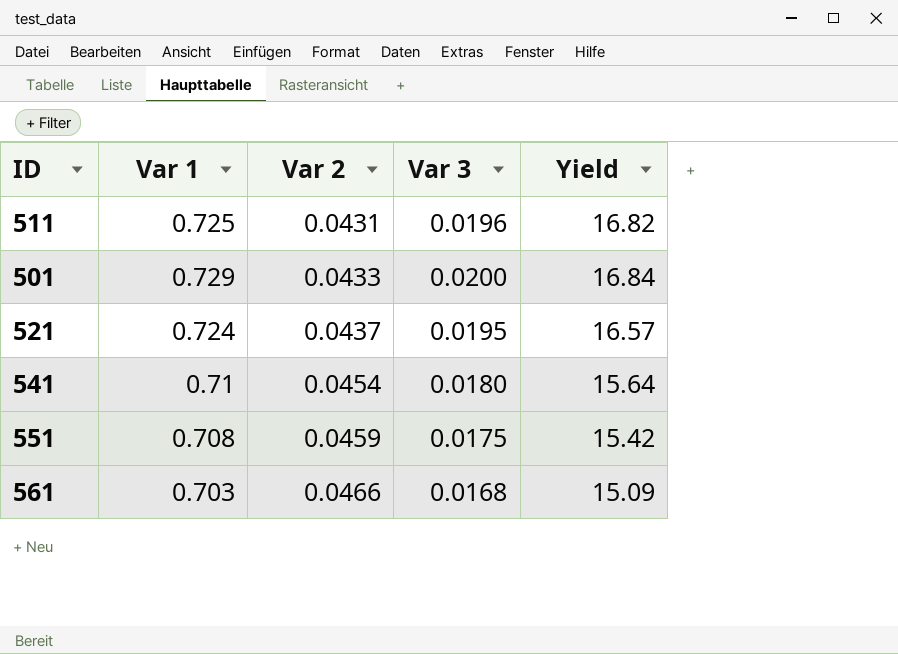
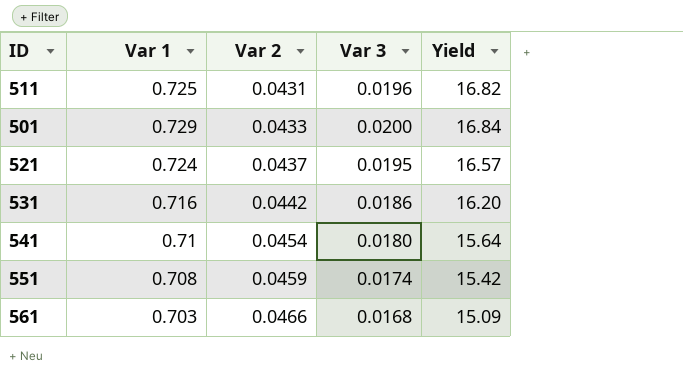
row 531: none -> 0.716 | 0.0442 | 0.0186 | 16.20
551 | Var 3: 0.0175 -> 0.0174

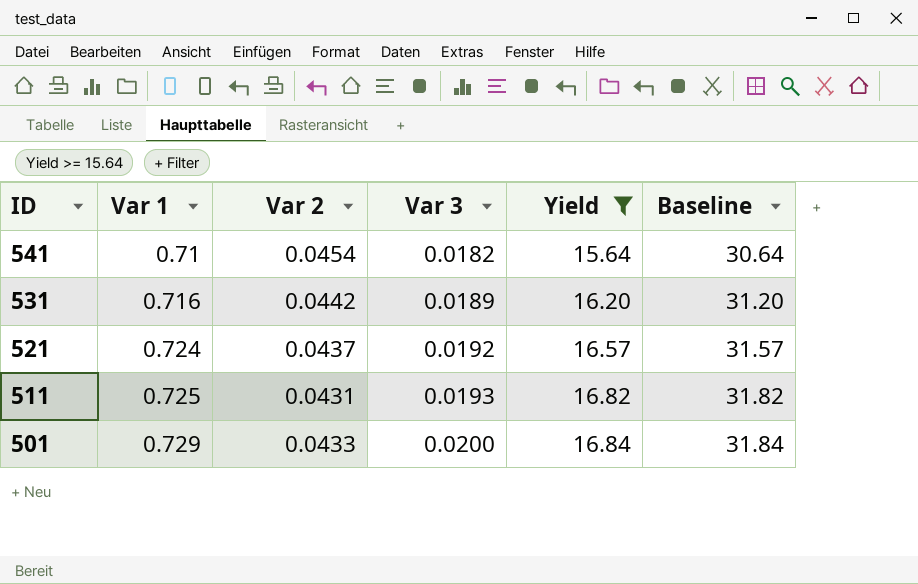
filter: none -> Yield >= 15.64
row order: Var 2 ascending -> ID descending
column Baseline | formula: none -> [Yield] + 15
541 | Var 3: 0.0180 -> 0.0182
531 | Var 3: 0.0186 -> 0.0189
521 | Var 3: 0.0195 -> 0.0192
511 | Var 3: 0.0196 -> 0.0193

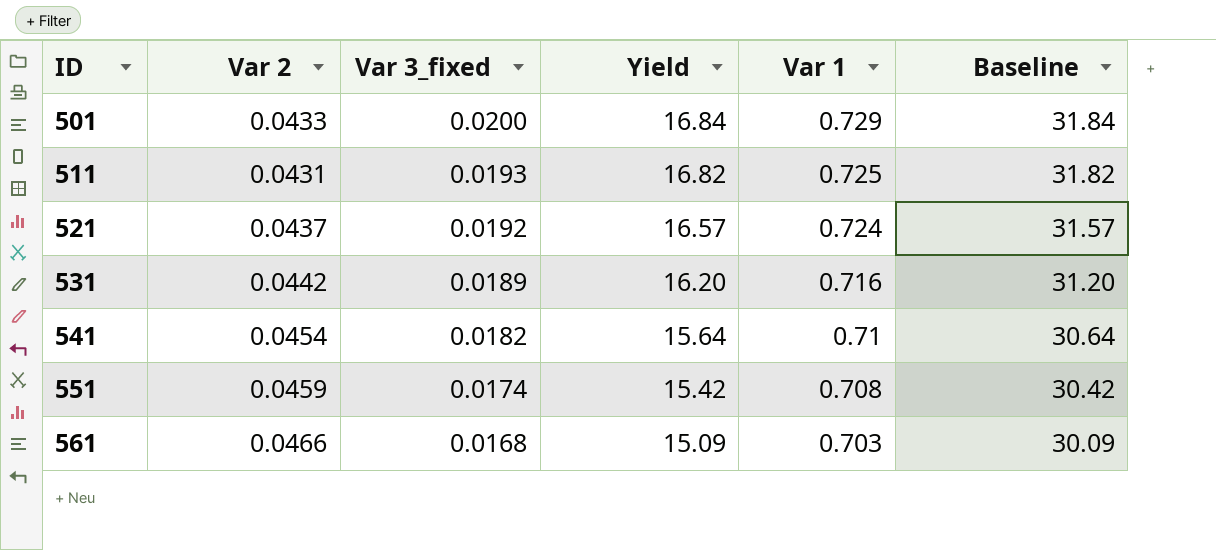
filter: Yield >= 15.64 -> none
row order: ID descending -> ID ascending
column name: Var 3 -> Var 3_fixed
column Var 1 | position: 2 -> 5

